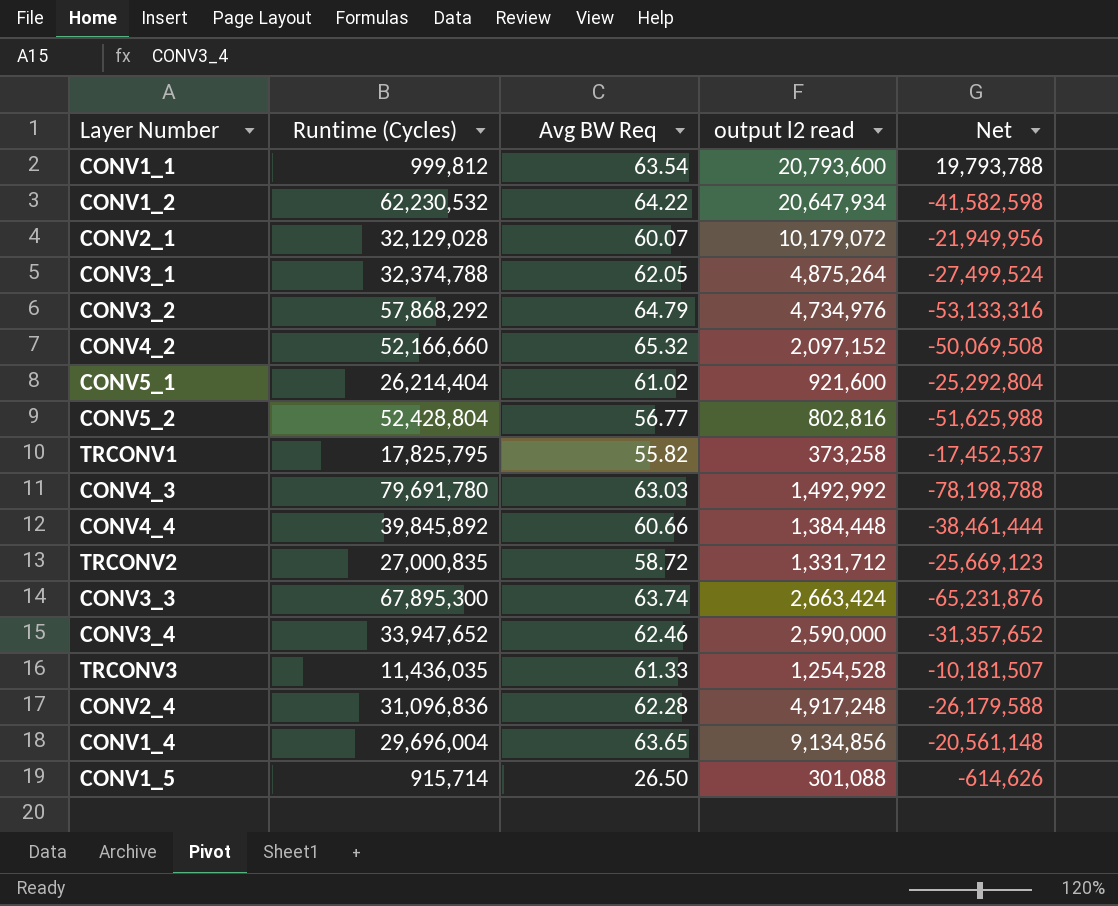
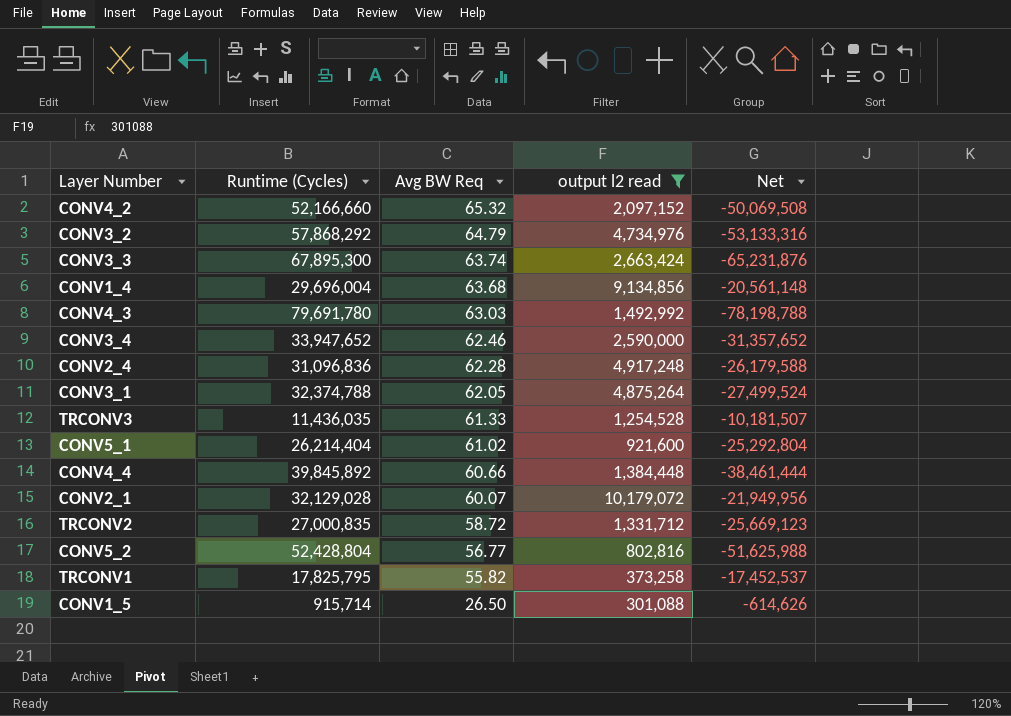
filter: none -> output l2 read <= 10,179,072
row order: none -> Avg BW Req descending
CONV1_4 | Avg BW Req: 63.65 -> 63.68

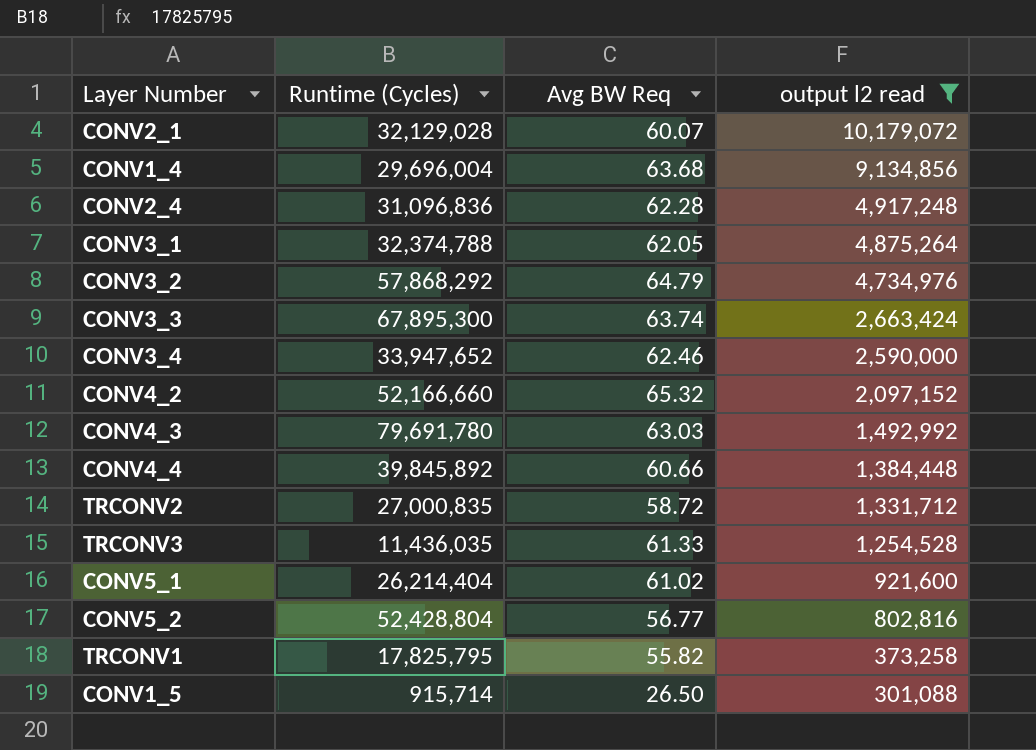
row order: Avg BW Req descending -> output l2 read descending
column Net | formula: [output l2 read] - [Runtime (Cycles)] -> none

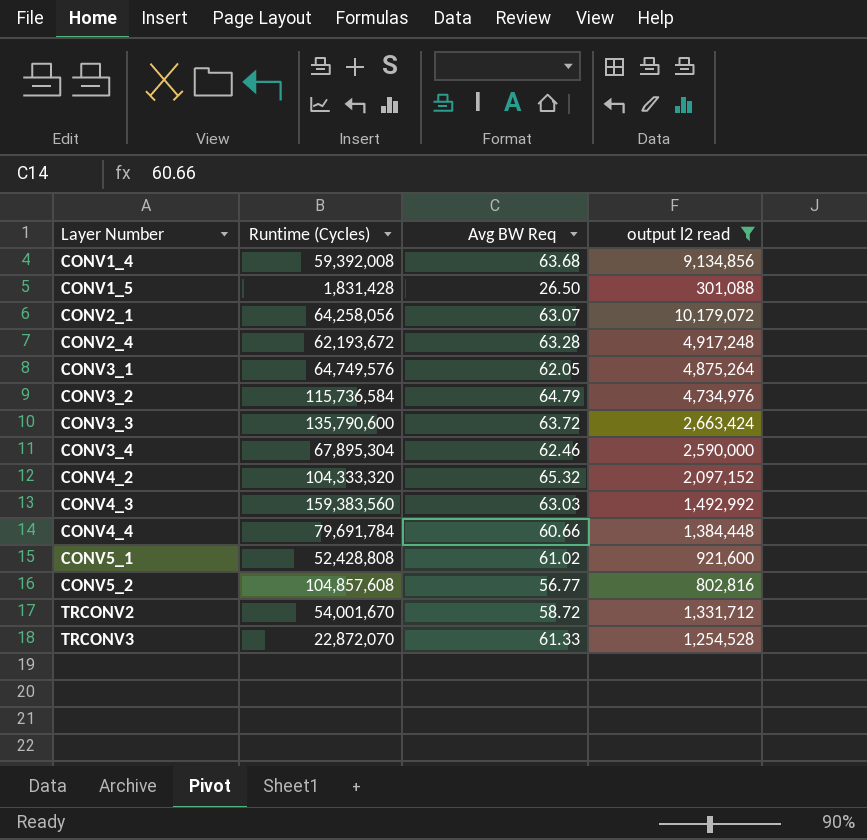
row order: output l2 read descending -> Layer Number ascending
row TRCONV1: 17,825,795 | 55.82 | 373,258 -> none
CONV1_4 | Runtime (Cycles): 29,696,004 -> 59,392,008
CONV1_5 | Runtime (Cycles): 915,714 -> 1,831,428
CONV2_1 | Runtime (Cycles): 32,129,028 -> 64,258,056
CONV2_1 | Avg BW Req: 60.07 -> 63.07
CONV2_4 | Runtime (Cycles): 31,096,836 -> 62,193,672
CONV2_4 | Avg BW Req: 62.28 -> 63.28
CONV3_1 | Runtime (Cycles): 32,374,788 -> 64,749,576
CONV3_2 | Runtime (Cycles): 57,868,292 -> 115,736,584
CONV3_3 | Runtime (Cycles): 67,895,300 -> 135,790,600
CONV3_3 | Avg BW Req: 63.74 -> 63.72
CONV3_4 | Runtime (Cycles): 33,947,652 -> 67,895,304
CONV4_2 | Runtime (Cycles): 52,166,660 -> 104,333,320
CONV4_3 | Runtime (Cycles): 79,691,780 -> 159,383,560
CONV4_4 | Runtime (Cycles): 39,845,892 -> 79,691,784
CONV5_1 | Runtime (Cycles): 26,214,404 -> 52,428,808
CONV5_2 | Runtime (Cycles): 52,428,804 -> 104,857,608
TRCONV2 | Runtime (Cycles): 27,000,835 -> 54,001,670
TRCONV3 | Runtime (Cycles): 11,436,035 -> 22,872,070

